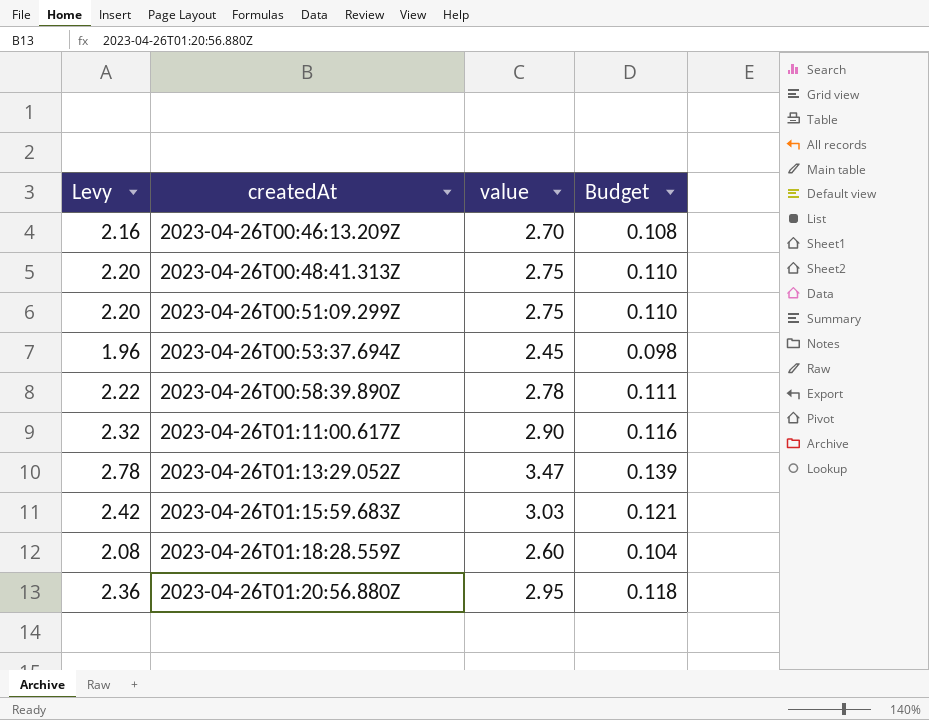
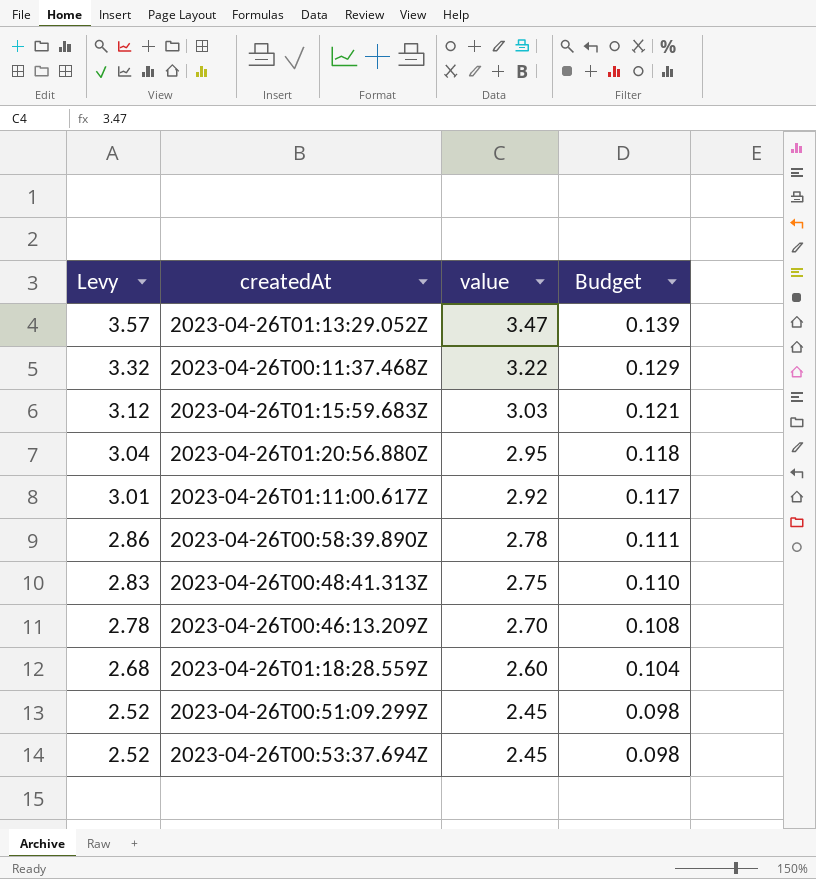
row order: createdAt ascending -> Levy descending
column Levy | formula: [value] * 0.8 -> [value] * 1.03
row 2023-04-26T00:11:37.468Z: none -> 3.32 | 3.22 | 0.129
2023-04-26T01:11:00.617Z | value: 2.90 -> 2.92
2023-04-26T01:11:00.617Z | Budget: 0.116 -> 0.117
2023-04-26T00:51:09.299Z | value: 2.75 -> 2.45
2023-04-26T00:51:09.299Z | Budget: 0.110 -> 0.098

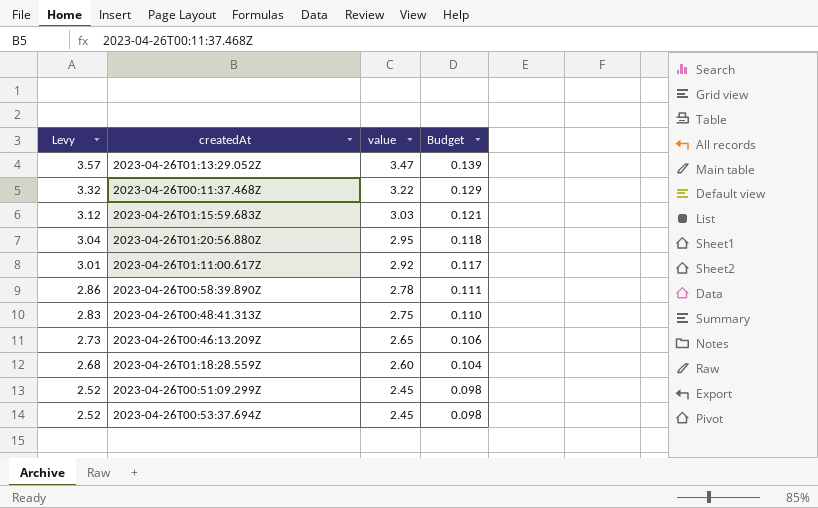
2023-04-26T00:46:13.209Z | Levy: 2.78 -> 2.73
2023-04-26T00:46:13.209Z | value: 2.70 -> 2.65
2023-04-26T00:46:13.209Z | Budget: 0.108 -> 0.106

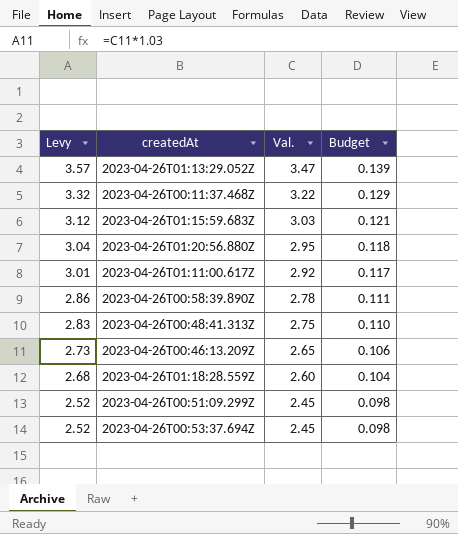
column name: value -> Val.

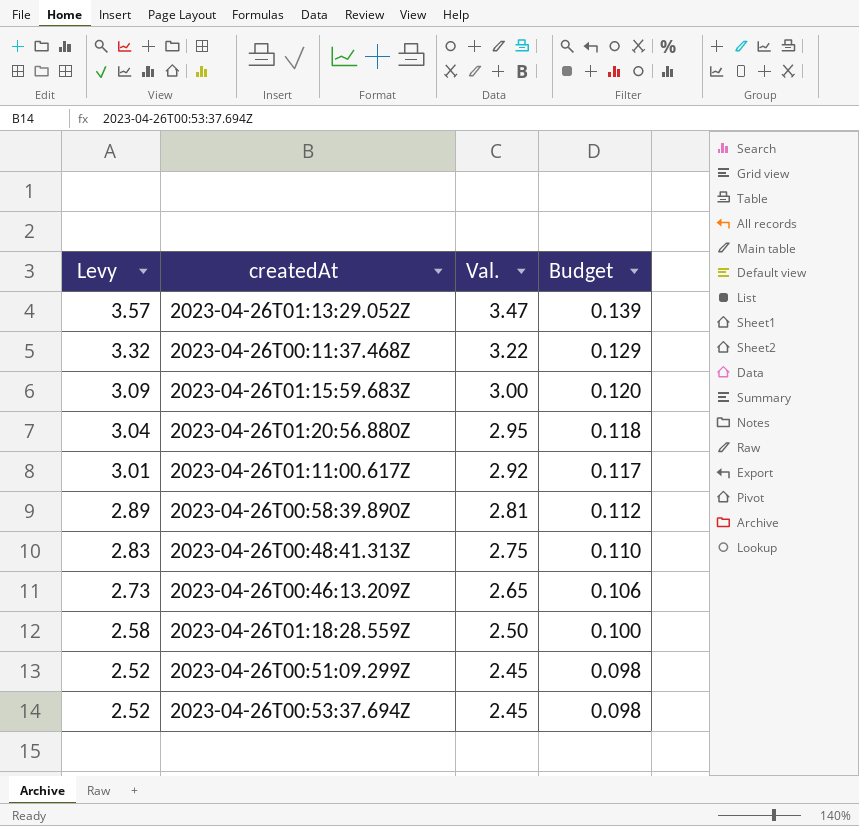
2023-04-26T01:15:59.683Z | Levy: 3.12 -> 3.09
2023-04-26T01:15:59.683Z | Val.: 3.03 -> 3.00
2023-04-26T01:15:59.683Z | Budget: 0.121 -> 0.120
2023-04-26T00:58:39.890Z | Levy: 2.86 -> 2.89
2023-04-26T00:58:39.890Z | Val.: 2.78 -> 2.81
2023-04-26T00:58:39.890Z | Budget: 0.111 -> 0.112
2023-04-26T01:18:28.559Z | Levy: 2.68 -> 2.58
2023-04-26T01:18:28.559Z | Val.: 2.60 -> 2.50
2023-04-26T01:18:28.559Z | Budget: 0.104 -> 0.100

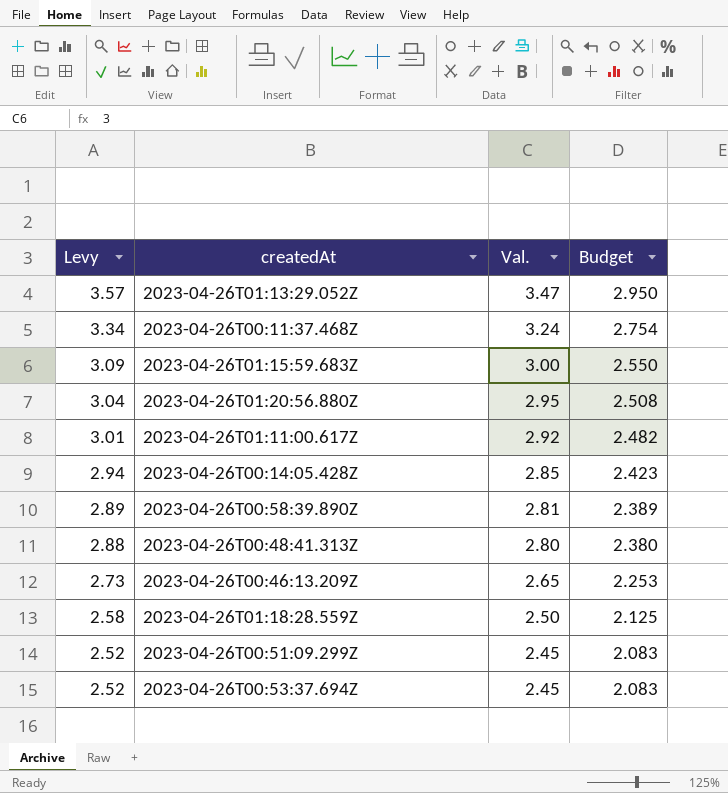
column Budget | formula: [Val.] * 0.04 -> [Val.] * 0.85
2023-04-26T00:11:37.468Z | Levy: 3.32 -> 3.34
2023-04-26T00:11:37.468Z | Val.: 3.22 -> 3.24
row 2023-04-26T00:14:05.428Z: none -> 2.94 | 2.85 | 2.423
2023-04-26T00:48:41.313Z | Levy: 2.83 -> 2.88
2023-04-26T00:48:41.313Z | Val.: 2.75 -> 2.80

